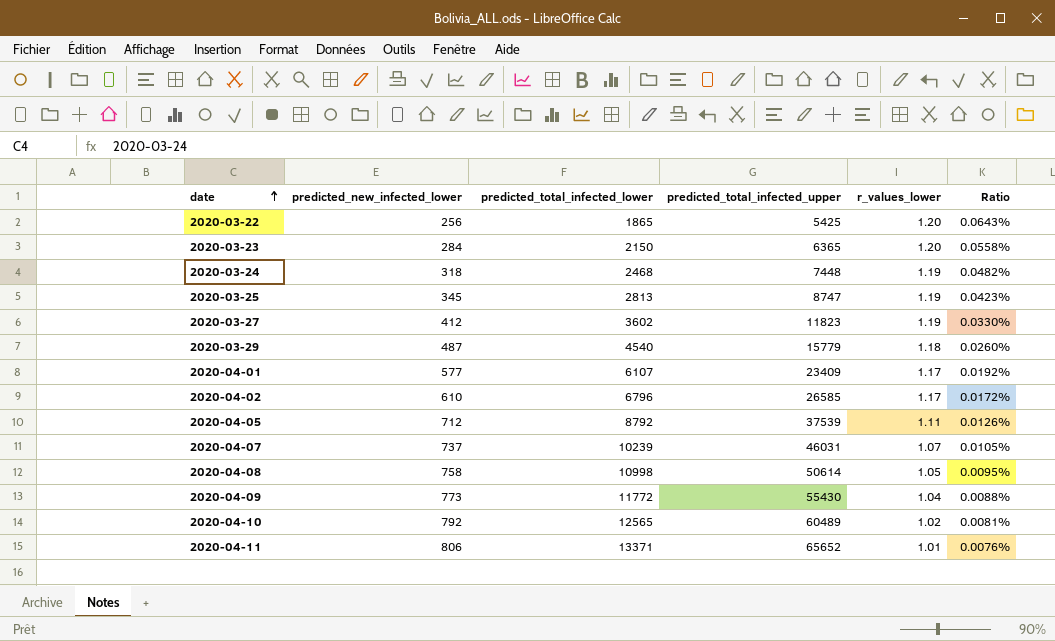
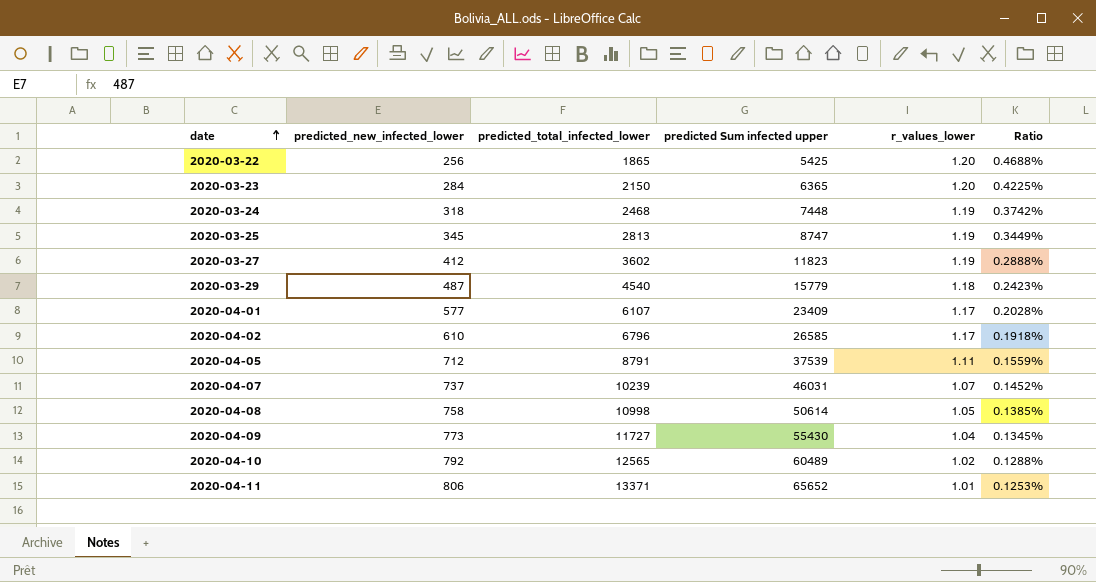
column name: predicted_total_infected_upper -> predicted Sum infected upper
column Ratio | formula: [r_values_lower] / [predicted_total_infected_lower] -> [r_values_lower] / [predicted_new_infected_lower]
2020-04-05 | predicted_total_infected_lower: 8792 -> 8791
2020-04-09 | predicted_total_infected_lower: 11772 -> 11727

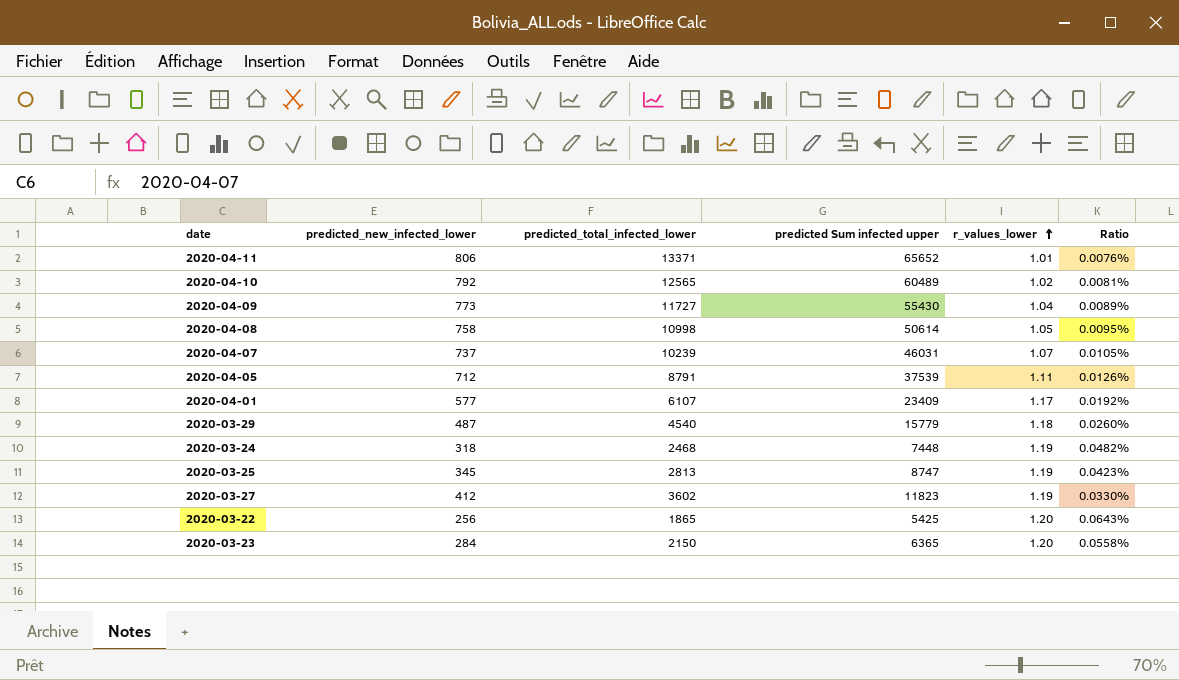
row order: date ascending -> r_values_lower ascending
column Ratio | formula: [r_values_lower] / [predicted_new_infected_lower] -> [r_values_lower] / [predicted_total_infected_lower]
row 2020-04-02: 610 | 6796 | 26585 | 1.17 | 0.1918% -> none

